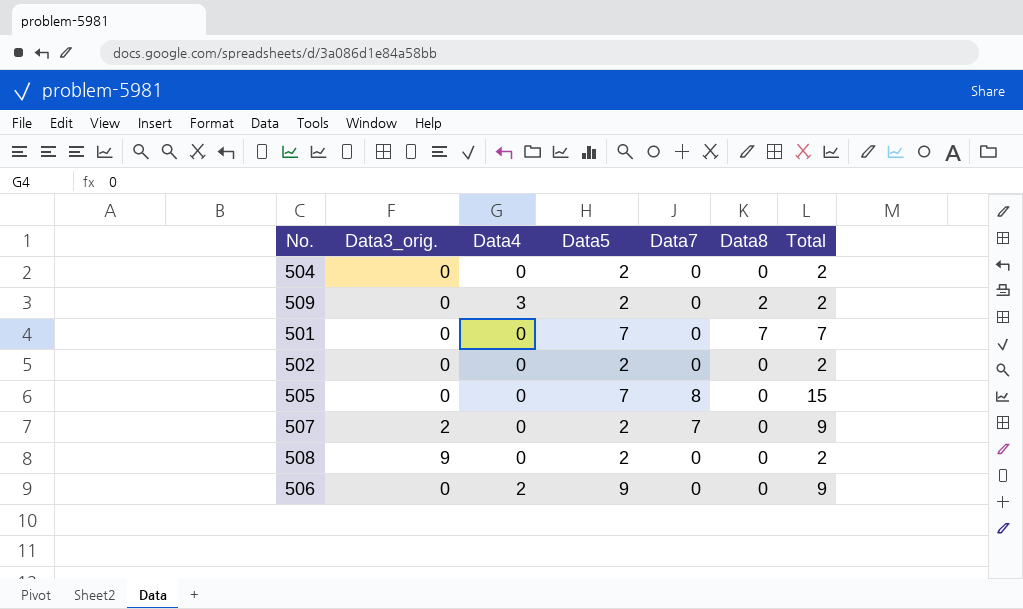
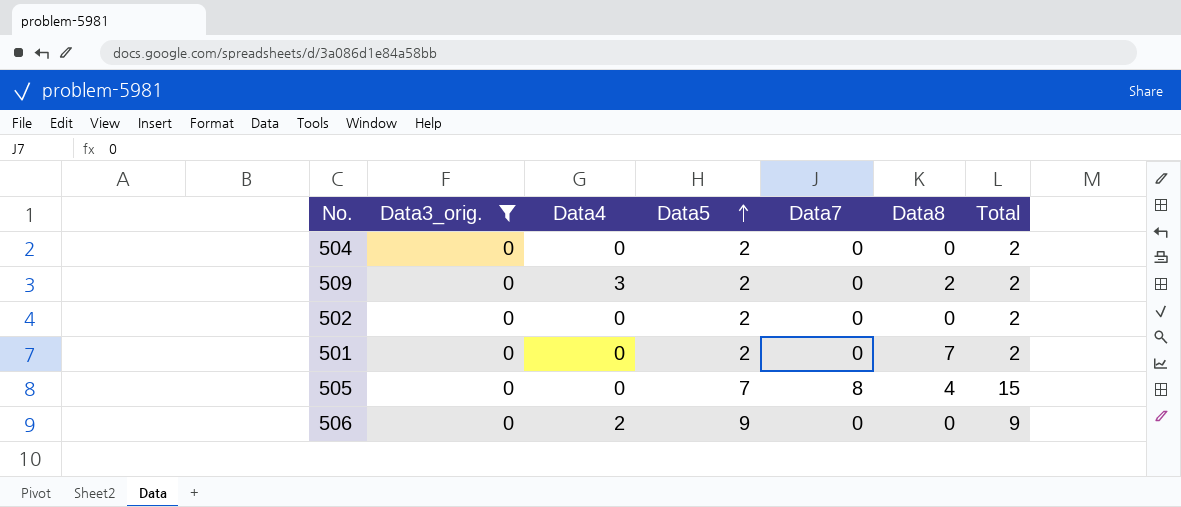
filter: none -> Data3_orig. = 0
row order: none -> Data5 ascending
501 | Data5: 7 -> 2
501 | Total: 7 -> 2
505 | Data8: 0 -> 4

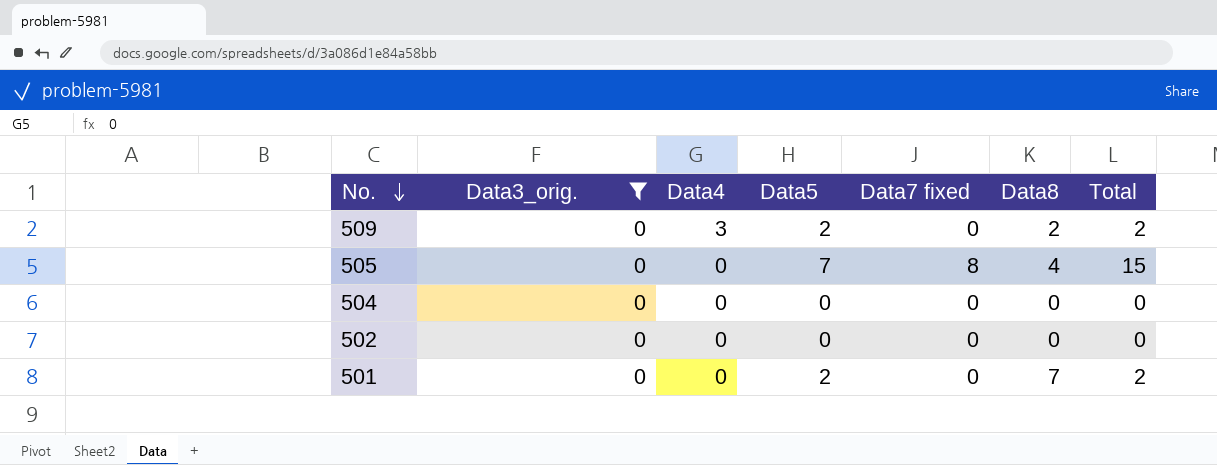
row order: Data5 ascending -> No. descending
column name: Data7 -> Data7 fixed
row 506: 0 | 2 | 9 | 0 | 0 | 9 -> none
504 | Data5: 2 -> 0
504 | Total: 2 -> 0
502 | Data5: 2 -> 0
502 | Total: 2 -> 0

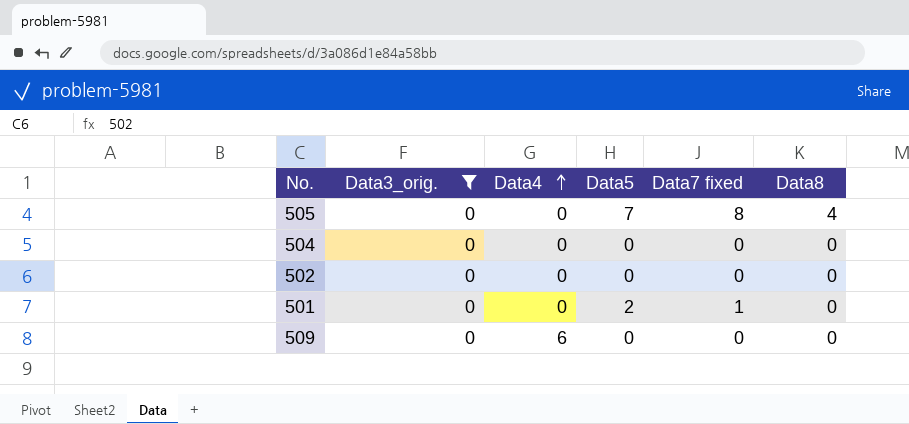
row order: No. descending -> Data4 ascending
column Total | formula: [Data5] + [Data7 fixed] -> none
501 | Data7 fixed: 0 -> 1
501 | Data8: 7 -> 0
509 | Data4: 3 -> 6
509 | Data5: 2 -> 0
509 | Data8: 2 -> 0

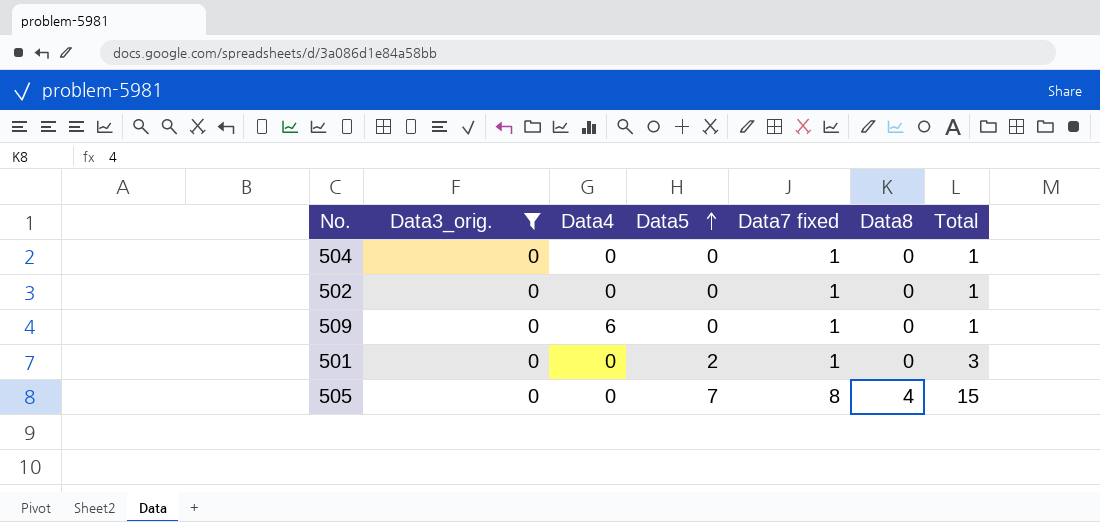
row order: Data4 ascending -> Data5 ascending
column Total | formula: none -> [Data5] + [Data7 fixed]
504 | Data7 fixed: 0 -> 1
502 | Data7 fixed: 0 -> 1
509 | Data7 fixed: 0 -> 1

